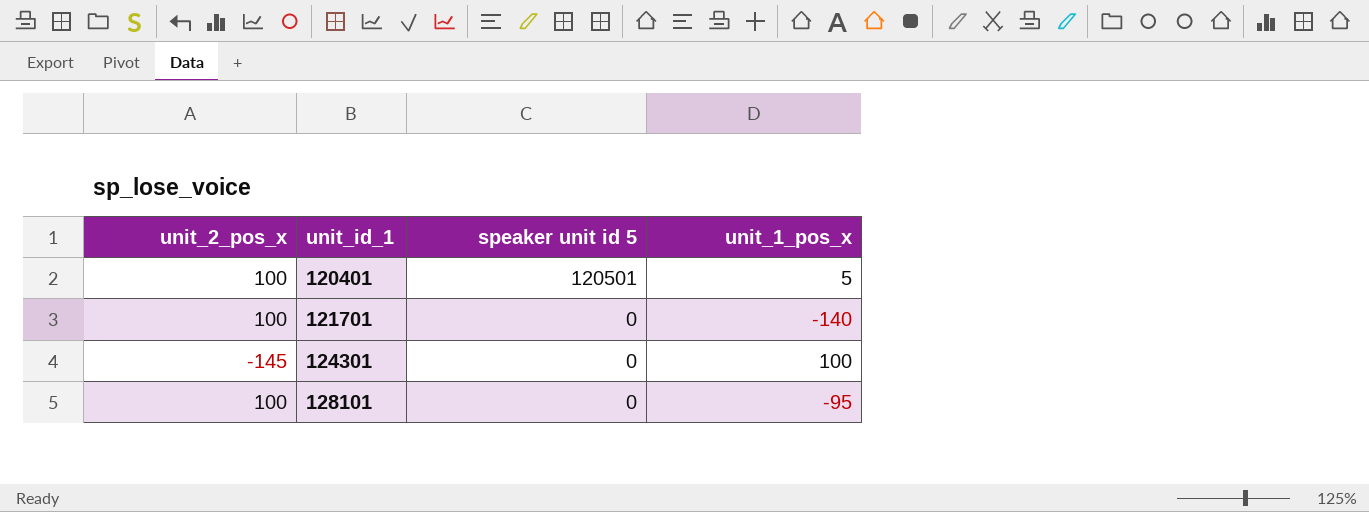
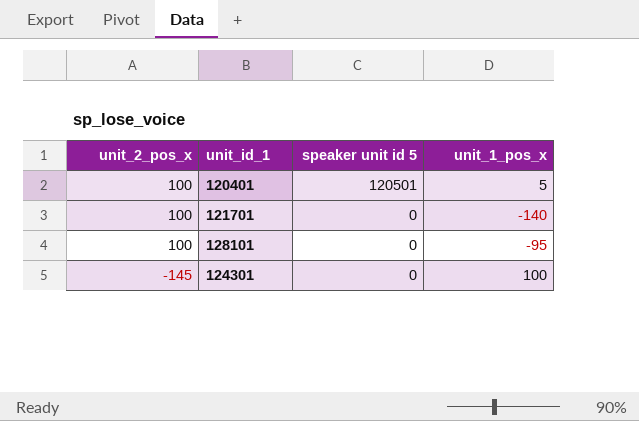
row order: unit_id_1 ascending -> unit_2_pos_x descending

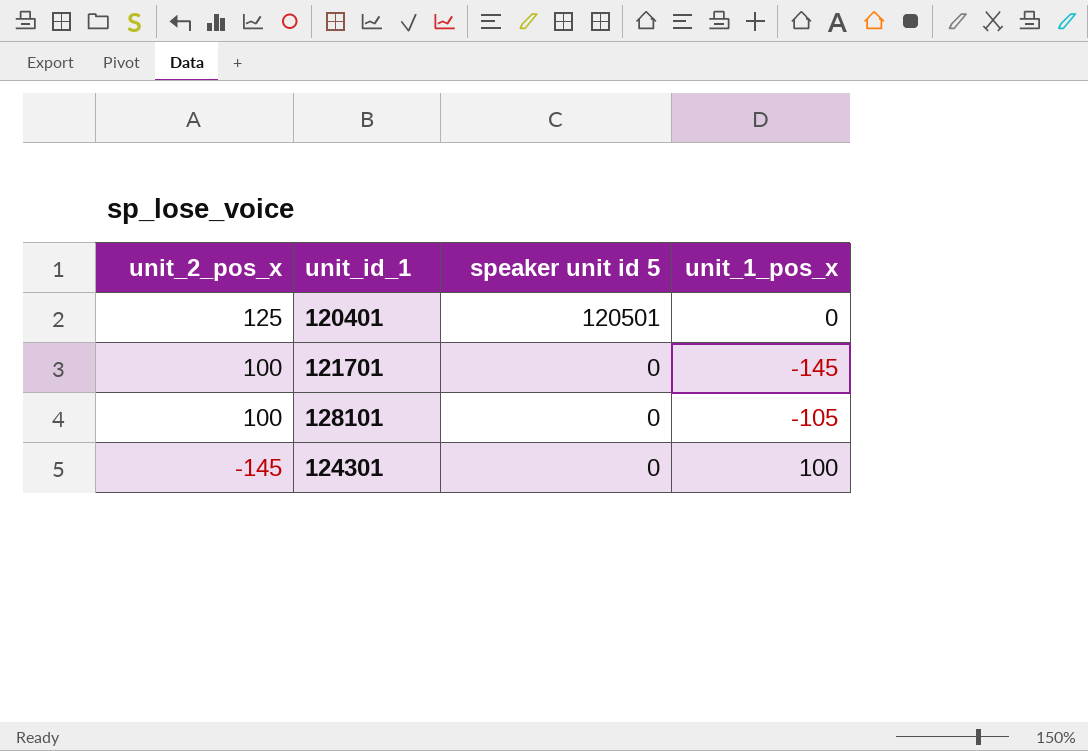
120401 | unit_2_pos_x: 100 -> 125
120401 | unit_1_pos_x: 5 -> 0
121701 | unit_1_pos_x: -140 -> -145
128101 | unit_1_pos_x: -95 -> -105

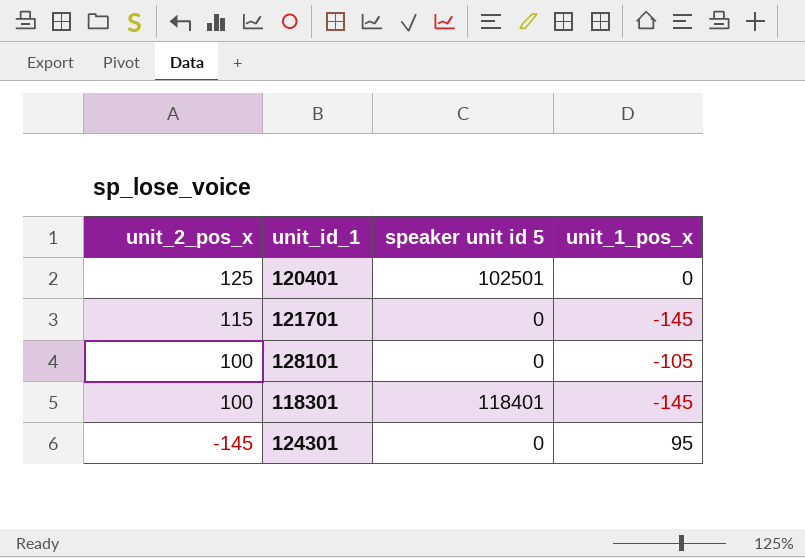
120401 | speaker unit id 5: 120501 -> 102501
121701 | unit_2_pos_x: 100 -> 115
row 118301: none -> 100 | 118401 | -145
124301 | unit_1_pos_x: 100 -> 95

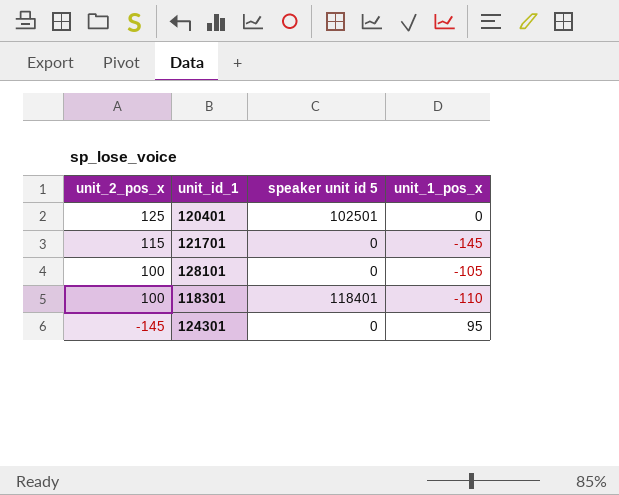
118301 | unit_1_pos_x: -145 -> -110

